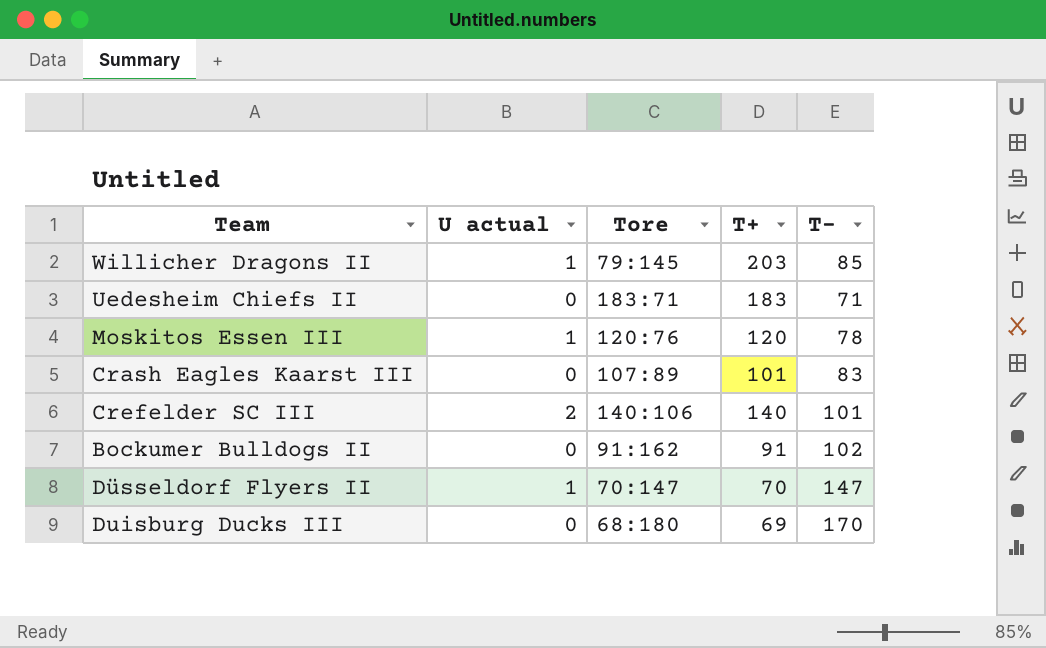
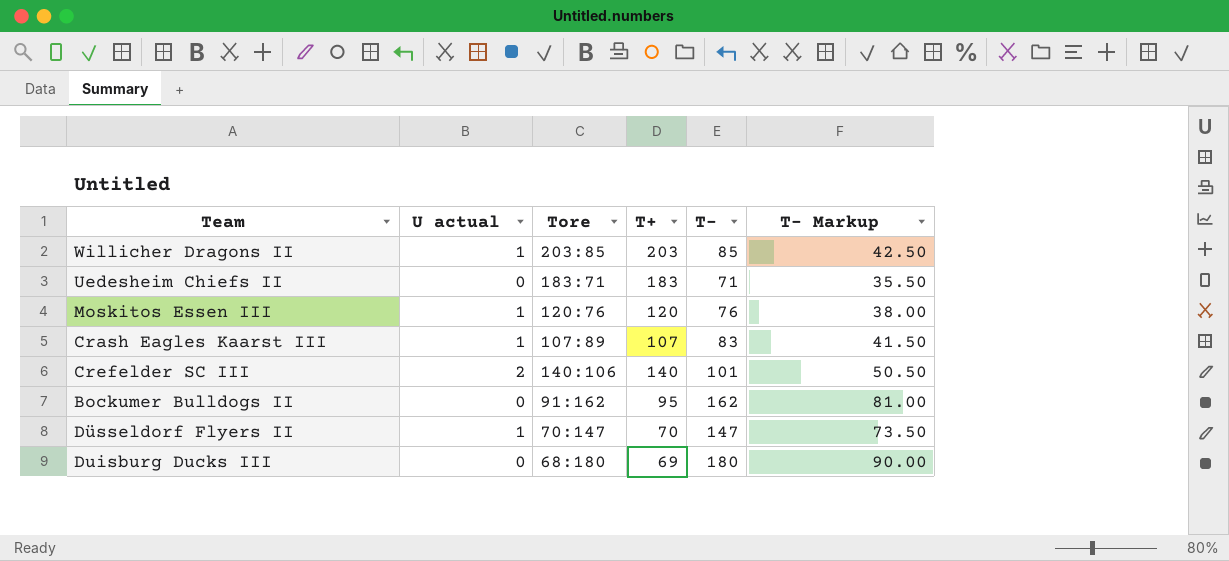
column T- Markup | formula: none -> [T-] * 0.5
Willicher Dragons II | Tore: 79:145 -> 203:85
Moskitos Essen III | T-: 78 -> 76
Crash Eagles Kaarst III | U actual: 0 -> 1
Crash Eagles Kaarst III | T+: 101 -> 107
Bockumer Bulldogs II | T+: 91 -> 95
Bockumer Bulldogs II | T-: 102 -> 162
Duisburg Ducks III | T-: 170 -> 180

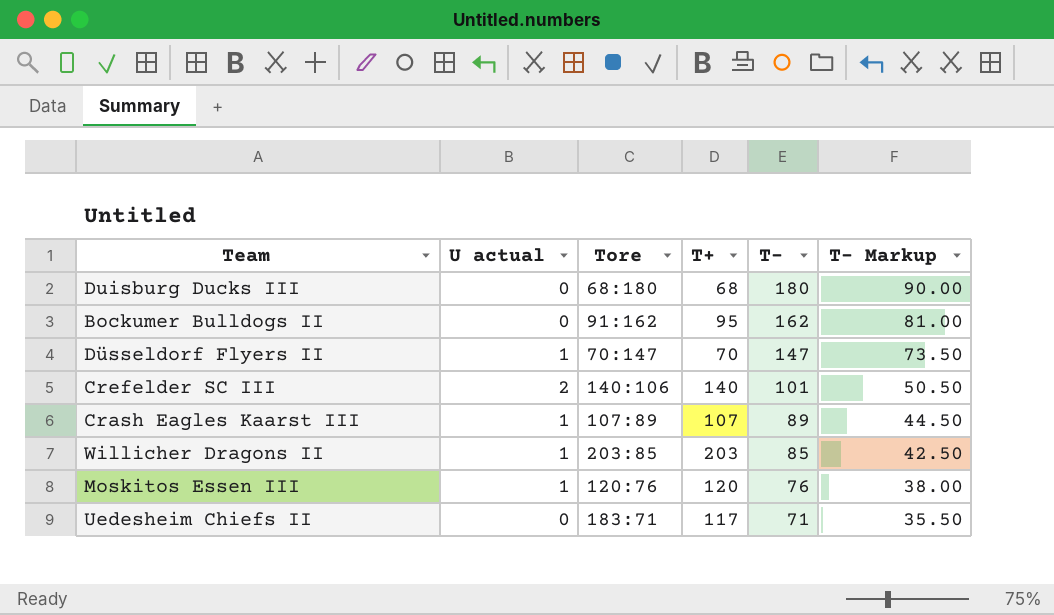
row order: none -> T- descending
Duisburg Ducks III | T+: 69 -> 68
Crash Eagles Kaarst III | T-: 83 -> 89
Crash Eagles Kaarst III | T- Markup: 41.50 -> 44.50
Uedesheim Chiefs II | T+: 183 -> 117

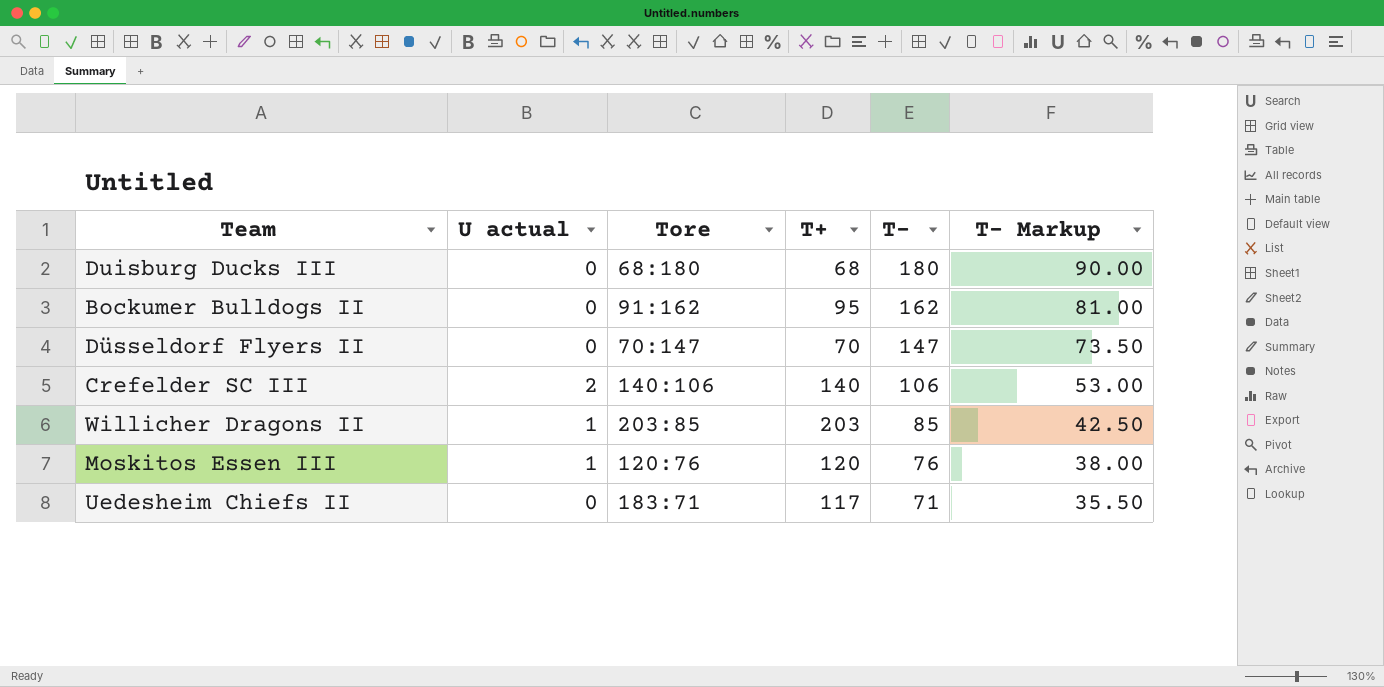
row Crash Eagles Kaarst III: 1 | 107:89 | 107 | 89 | 44.50 -> none
Düsseldorf Flyers II | U actual: 1 -> 0
Crefelder SC III | T-: 101 -> 106
Crefelder SC III | T- Markup: 50.50 -> 53.00

